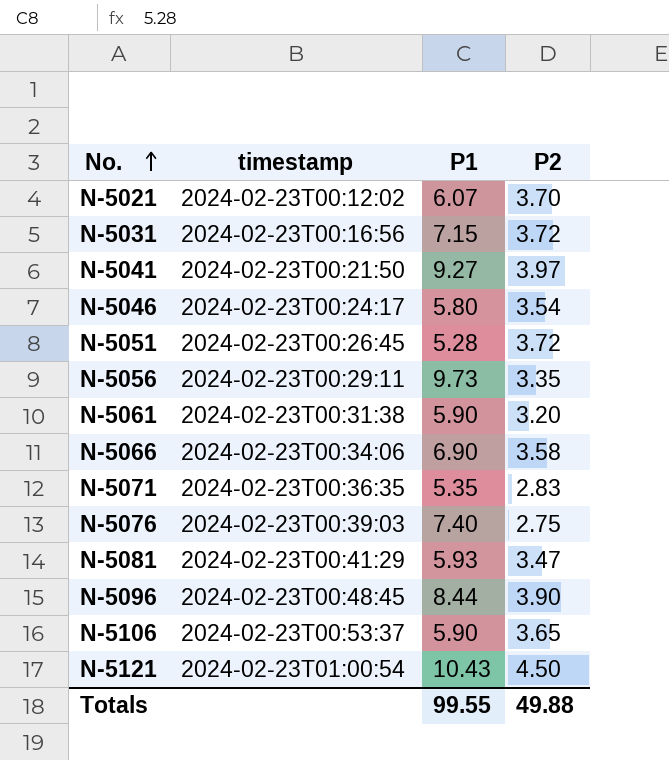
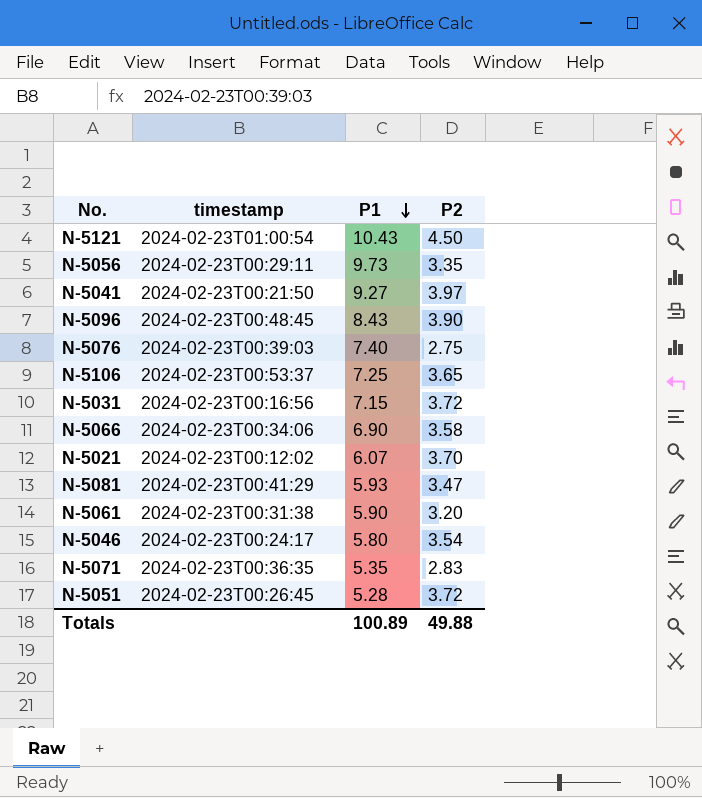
row order: No. ascending -> P1 descending
N-5096 | P1: 8.44 -> 8.43
N-5106 | P1: 5.90 -> 7.25
Totals | P1: 99.55 -> 100.89

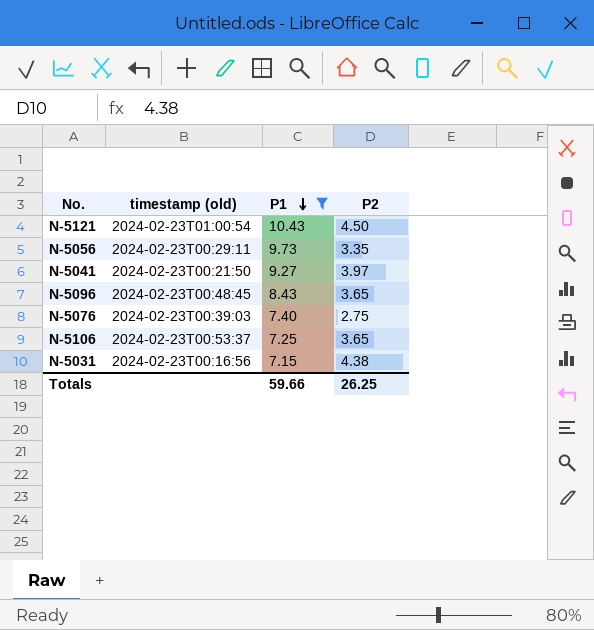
filter: none -> P1 >= 7.15
column name: timestamp -> timestamp (old)
N-5096 | P2: 3.90 -> 3.65
N-5031 | P2: 3.72 -> 4.38
Totals | P1: 100.89 -> 59.66
Totals | P2: 49.88 -> 26.25

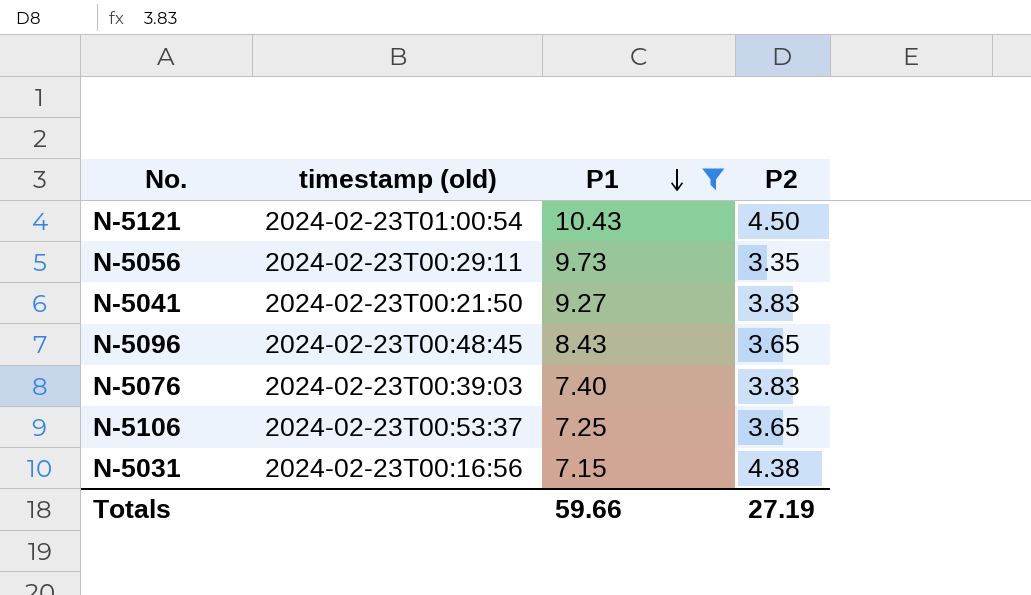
N-5041 | P2: 3.97 -> 3.83
N-5076 | P2: 2.75 -> 3.83
Totals | P2: 26.25 -> 27.19

